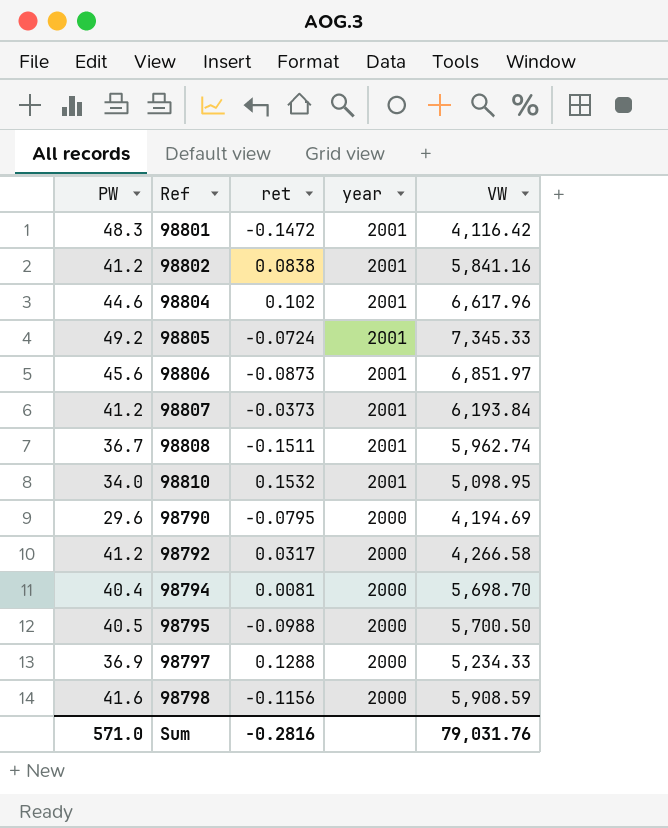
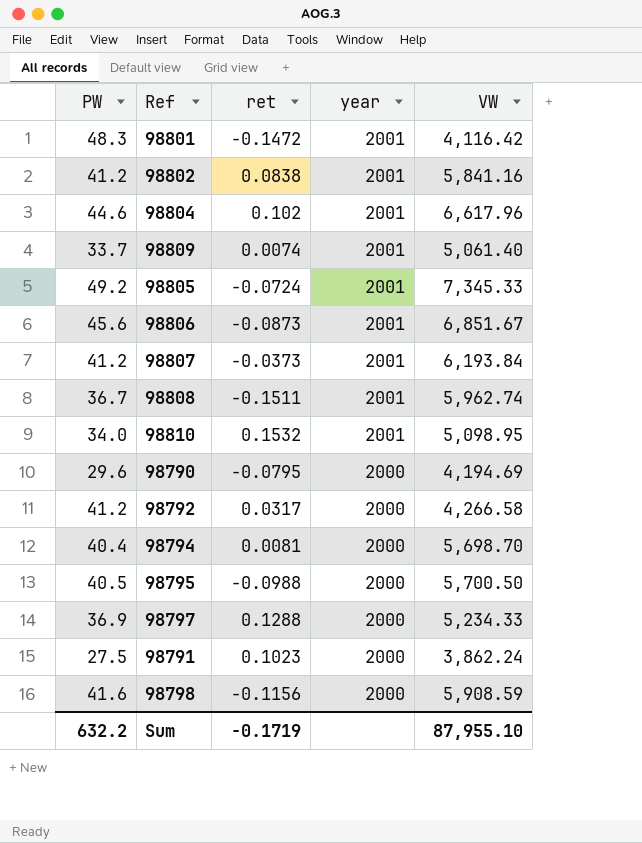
row 98809: none -> 33.7 | 0.0074 | 2001 | 5,061.40
98806 | VW: 6,851.97 -> 6,851.67
row 98791: none -> 27.5 | 0.1023 | 2000 | 3,862.24
Sum | PW: 571.0 -> 632.2
Sum | ret: -0.2816 -> -0.1719
Sum | VW: 79,031.76 -> 87,955.10

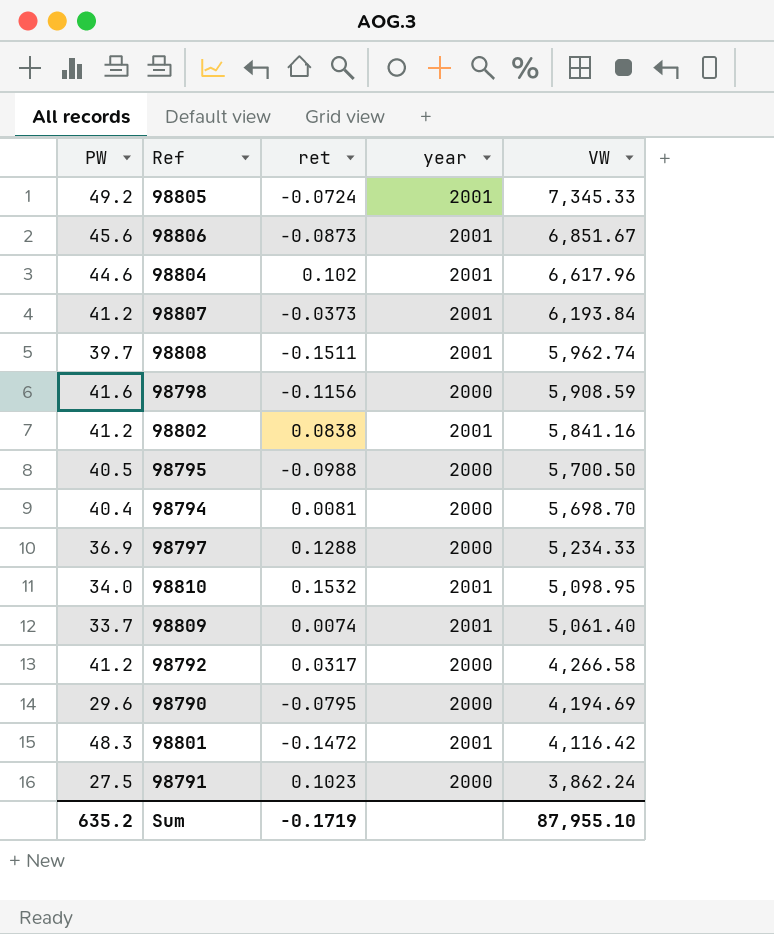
row order: year descending -> VW descending
98808 | PW: 36.7 -> 39.7
Sum | PW: 632.2 -> 635.2

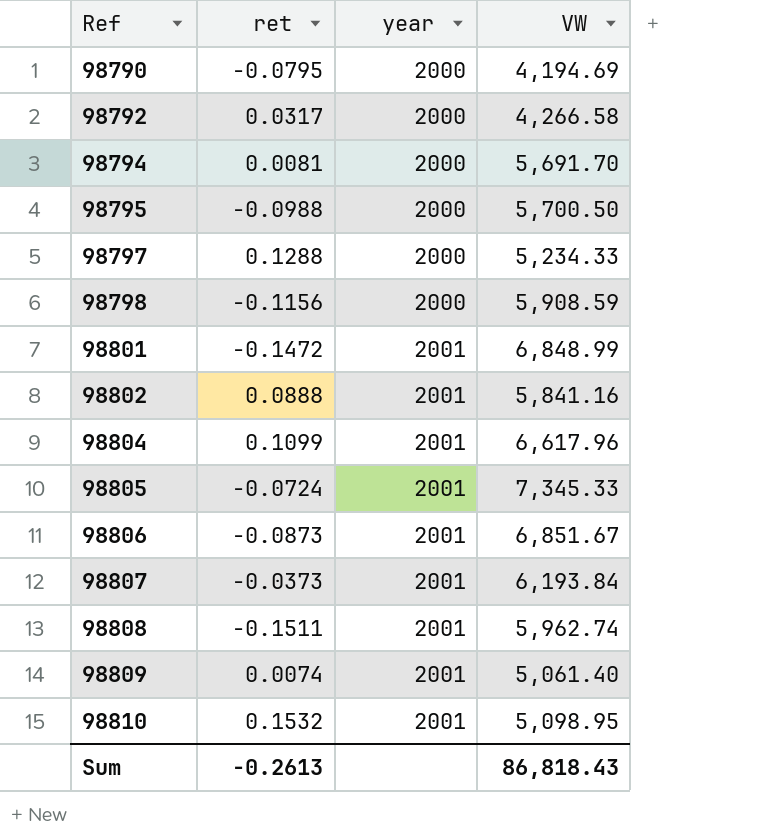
row order: VW descending -> Ref ascending
column PW | position: 1 -> none
row 98791: 27.5 | 0.1023 | 2000 | 3,862.24 -> none
98794 | VW: 5,698.70 -> 5,691.70
98801 | VW: 4,116.42 -> 6,848.99
98802 | ret: 0.0838 -> 0.0888
98804 | ret: 0.102 -> 0.1099
Sum | ret: -0.1719 -> -0.2613
Sum | VW: 87,955.10 -> 86,818.43

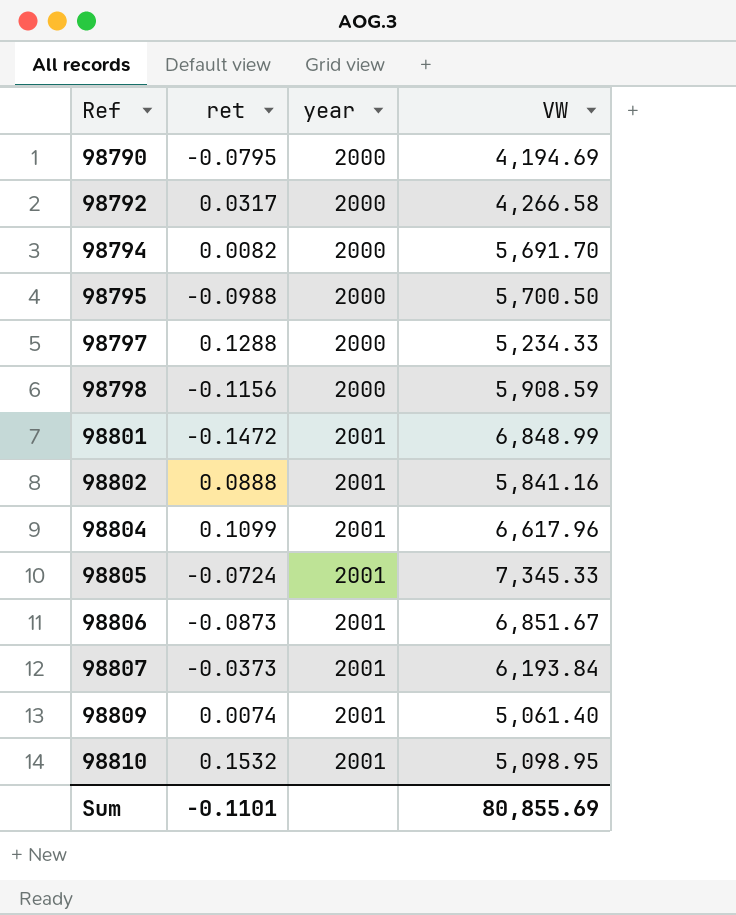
row 98808: -0.1511 | 2001 | 5,962.74 -> none
98794 | ret: 0.0081 -> 0.0082
Sum | ret: -0.2613 -> -0.1101
Sum | VW: 86,818.43 -> 80,855.69

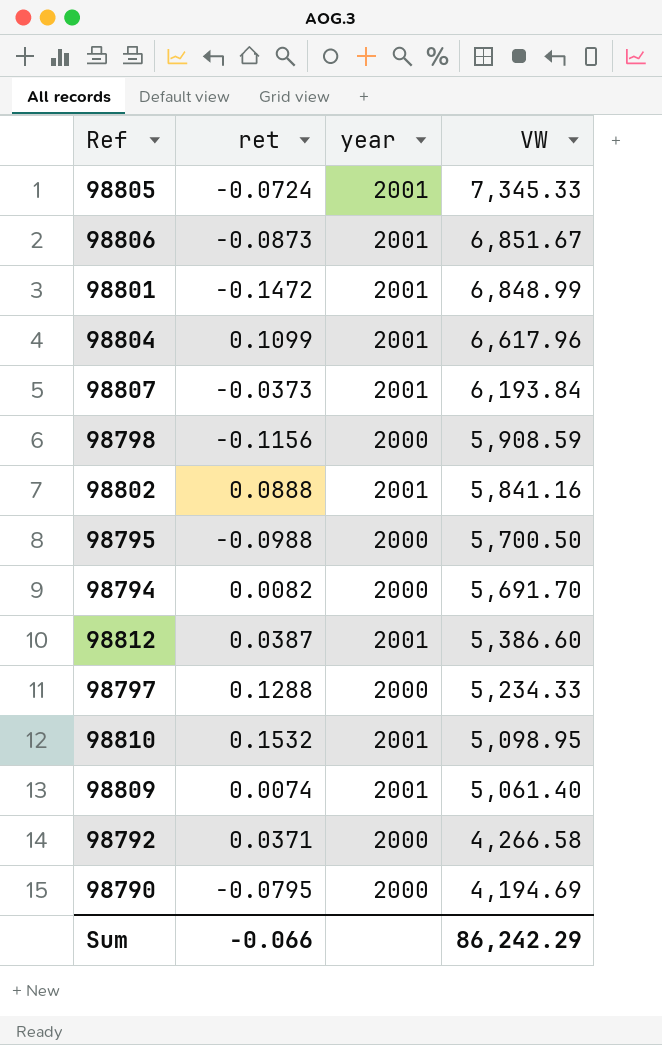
row order: Ref ascending -> VW descending
row 98812: none -> 0.0387 | 2001 | 5,386.60
98792 | ret: 0.0317 -> 0.0371
Sum | ret: -0.1101 -> -0.066
Sum | VW: 80,855.69 -> 86,242.29

